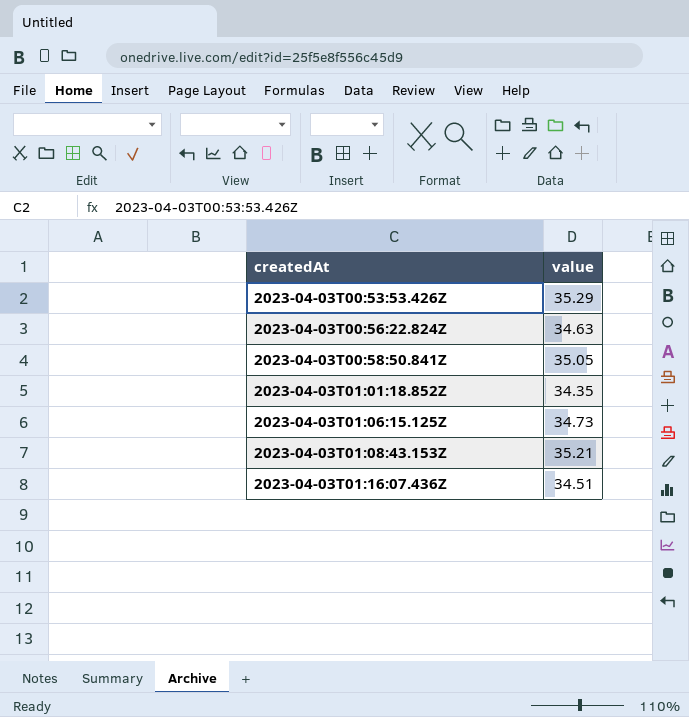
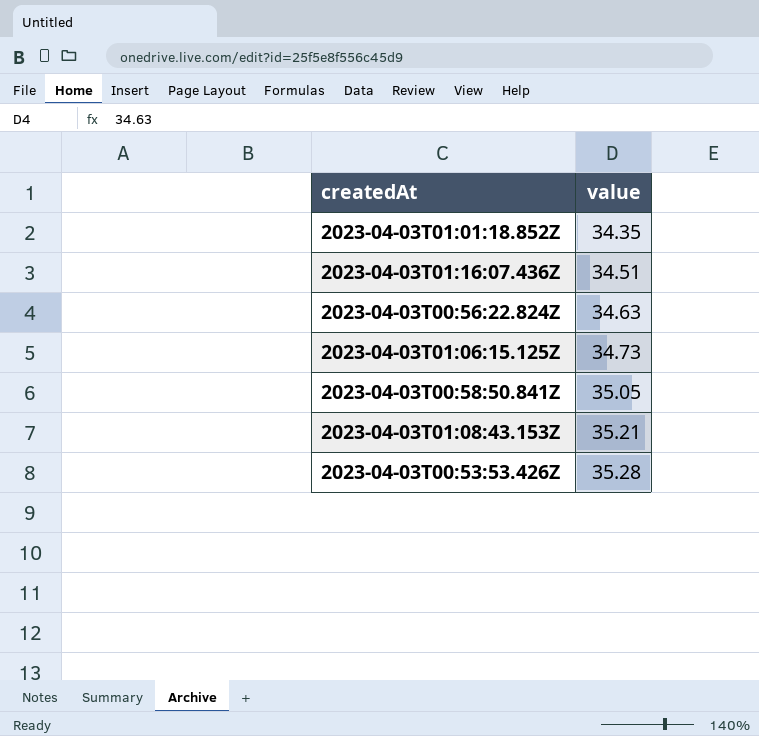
row order: createdAt ascending -> value ascending
2023-04-03T00:53:53.426Z | value: 35.29 -> 35.28

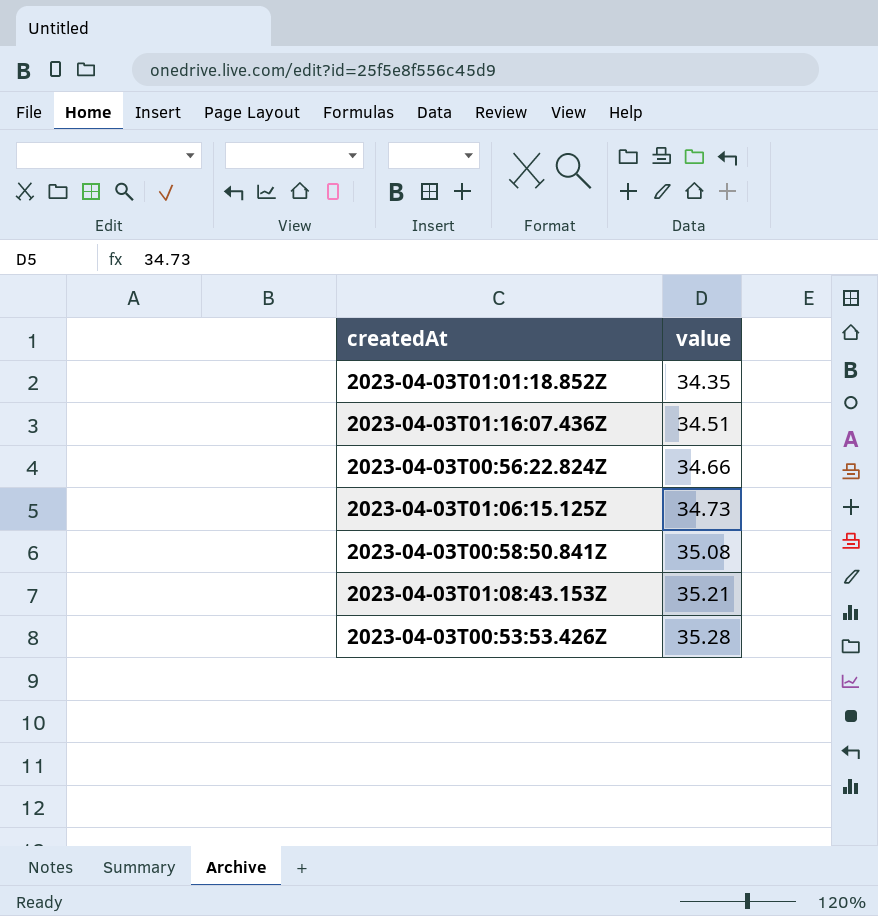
2023-04-03T00:56:22.824Z | value: 34.63 -> 34.66
2023-04-03T00:58:50.841Z | value: 35.05 -> 35.08

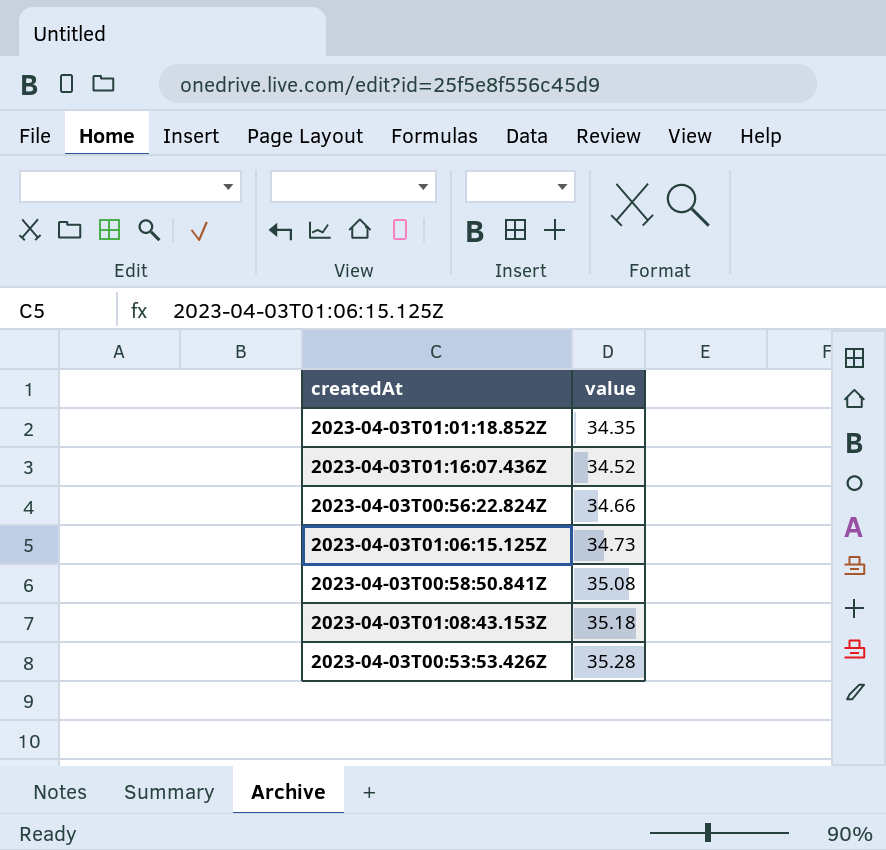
2023-04-03T01:16:07.436Z | value: 34.51 -> 34.52
2023-04-03T01:08:43.153Z | value: 35.21 -> 35.18

